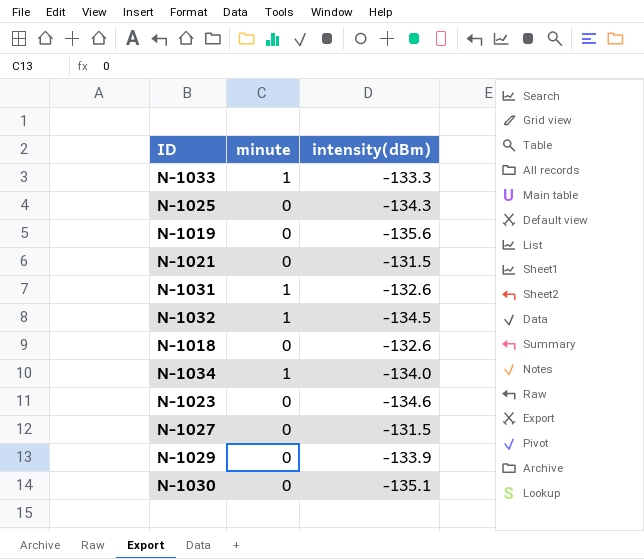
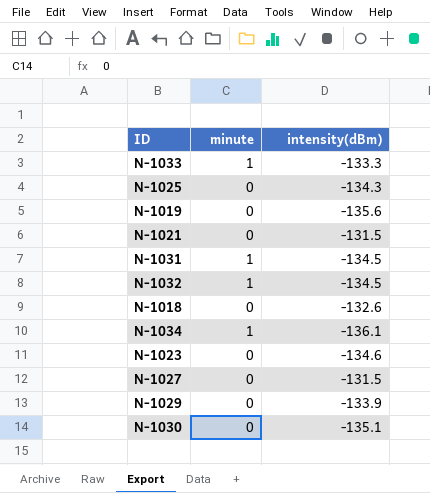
N-1031 | intensity(dBm): -132.6 -> -134.5
N-1034 | intensity(dBm): -134.0 -> -136.1

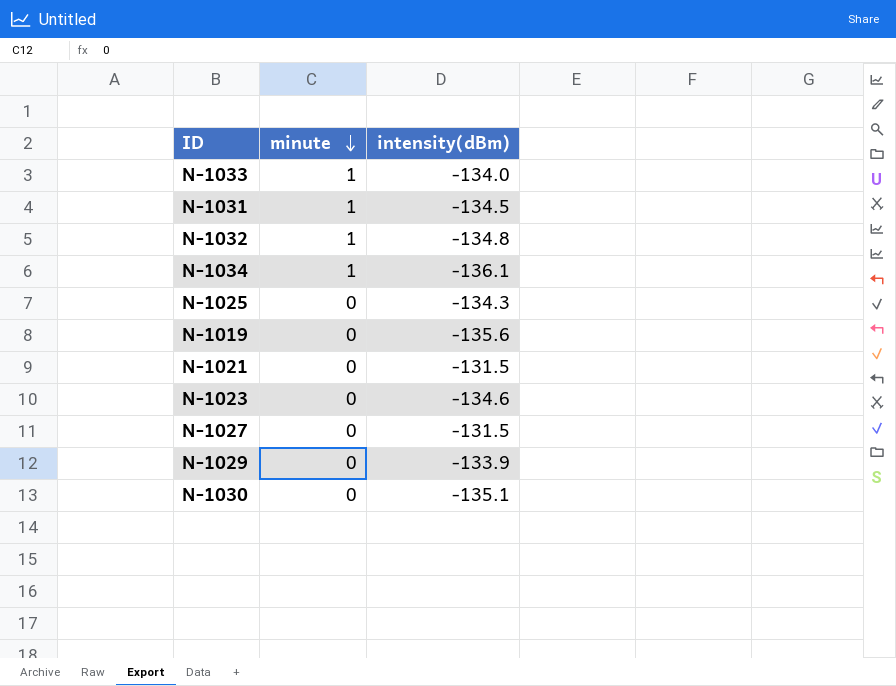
row order: none -> minute descending
row N-1018: 0 | -132.6 -> none
N-1033 | intensity(dBm): -133.3 -> -134.0
N-1032 | intensity(dBm): -134.5 -> -134.8

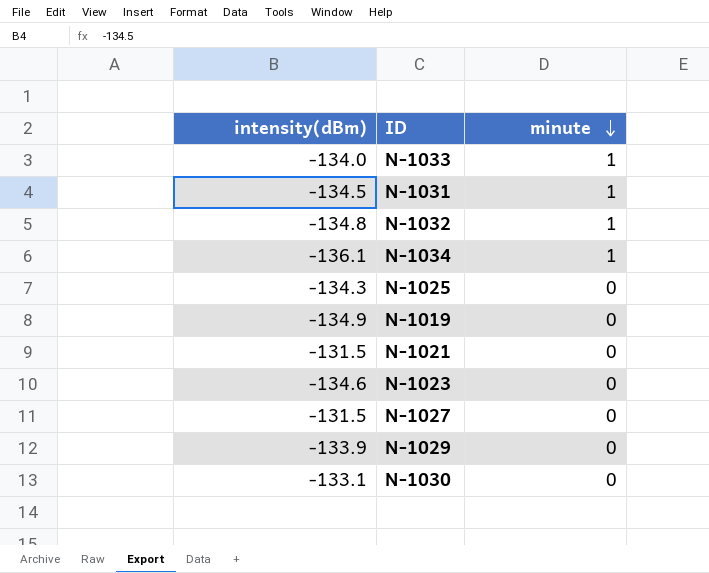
column intensity(dBm) | position: 3 -> 1
N-1019 | intensity(dBm): -135.6 -> -134.9
N-1030 | intensity(dBm): -135.1 -> -133.1

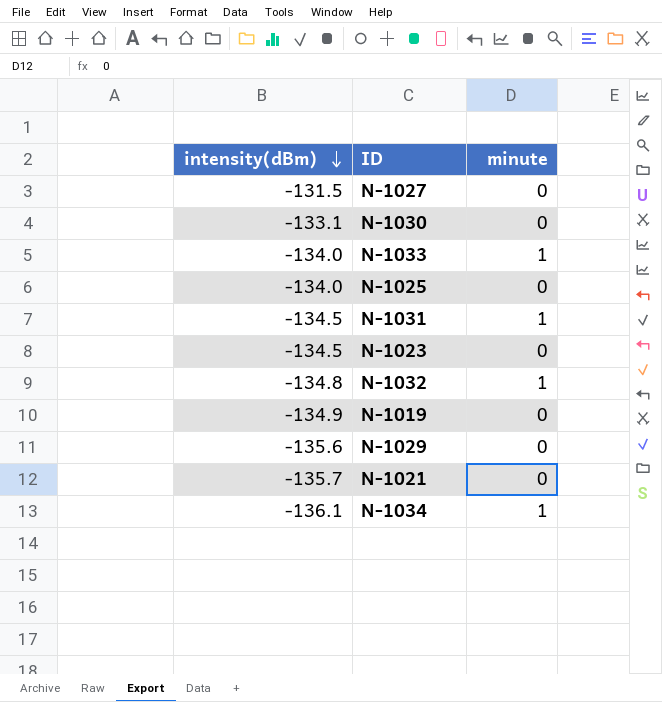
row order: minute descending -> intensity(dBm) descending
N-1025 | intensity(dBm): -134.3 -> -134.0
N-1023 | intensity(dBm): -134.6 -> -134.5
N-1029 | intensity(dBm): -133.9 -> -135.6
N-1021 | intensity(dBm): -131.5 -> -135.7

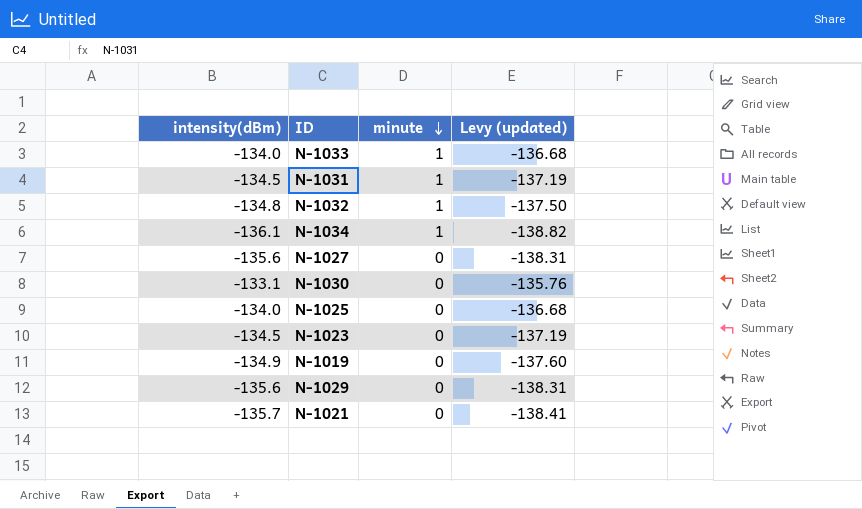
row order: intensity(dBm) descending -> minute descending
column Levy (updated) | formula: none -> [intensity(dBm)] * 1.02
N-1027 | intensity(dBm): -131.5 -> -135.6

